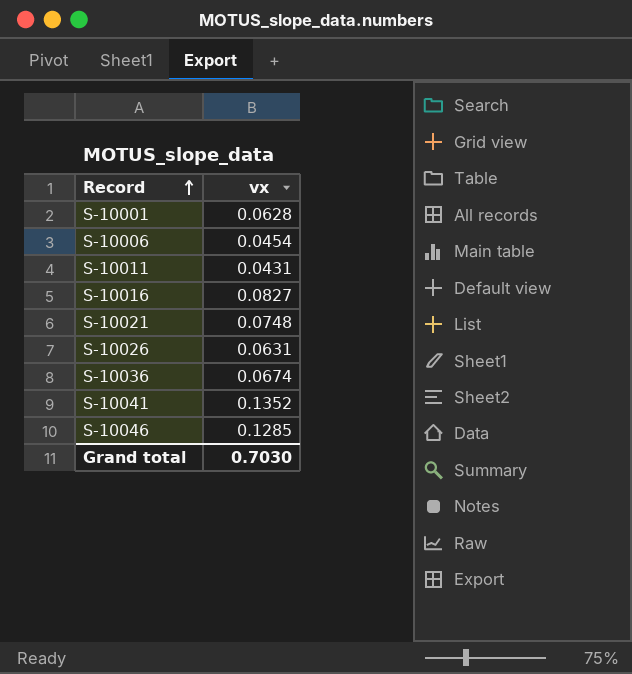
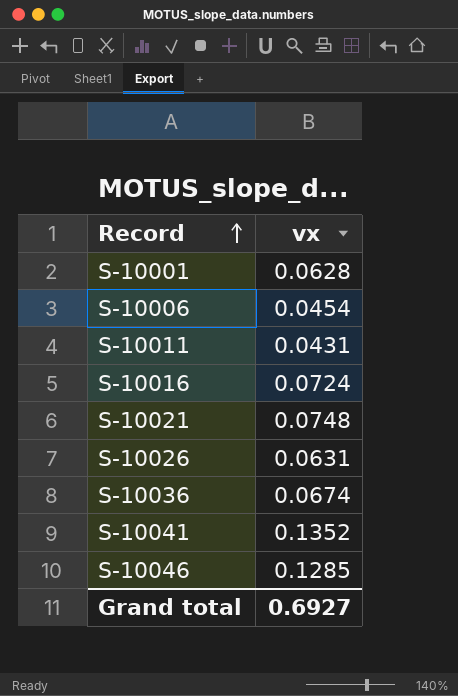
S-10016 | vx: 0.0827 -> 0.0724
Grand total | vx: 0.7030 -> 0.6927

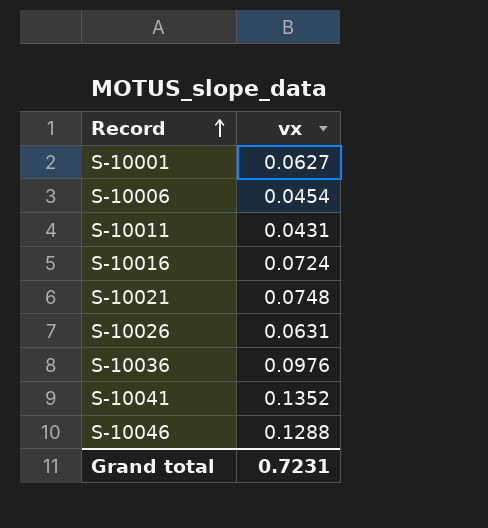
S-10001 | vx: 0.0628 -> 0.0627
S-10036 | vx: 0.0674 -> 0.0976
S-10046 | vx: 0.1285 -> 0.1288
Grand total | vx: 0.6927 -> 0.7231

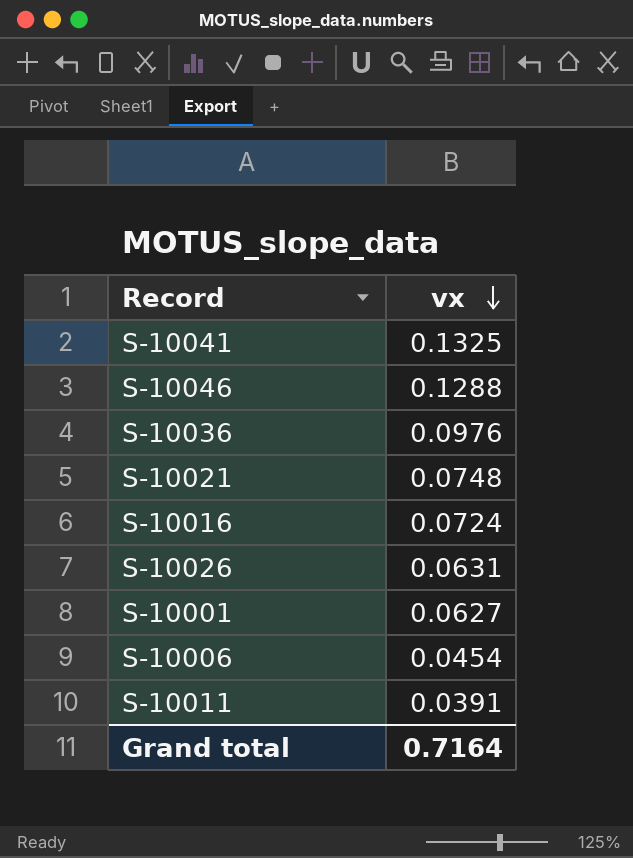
row order: Record ascending -> vx descending
S-10041 | vx: 0.1352 -> 0.1325
S-10011 | vx: 0.0431 -> 0.0391
Grand total | vx: 0.7231 -> 0.7164

